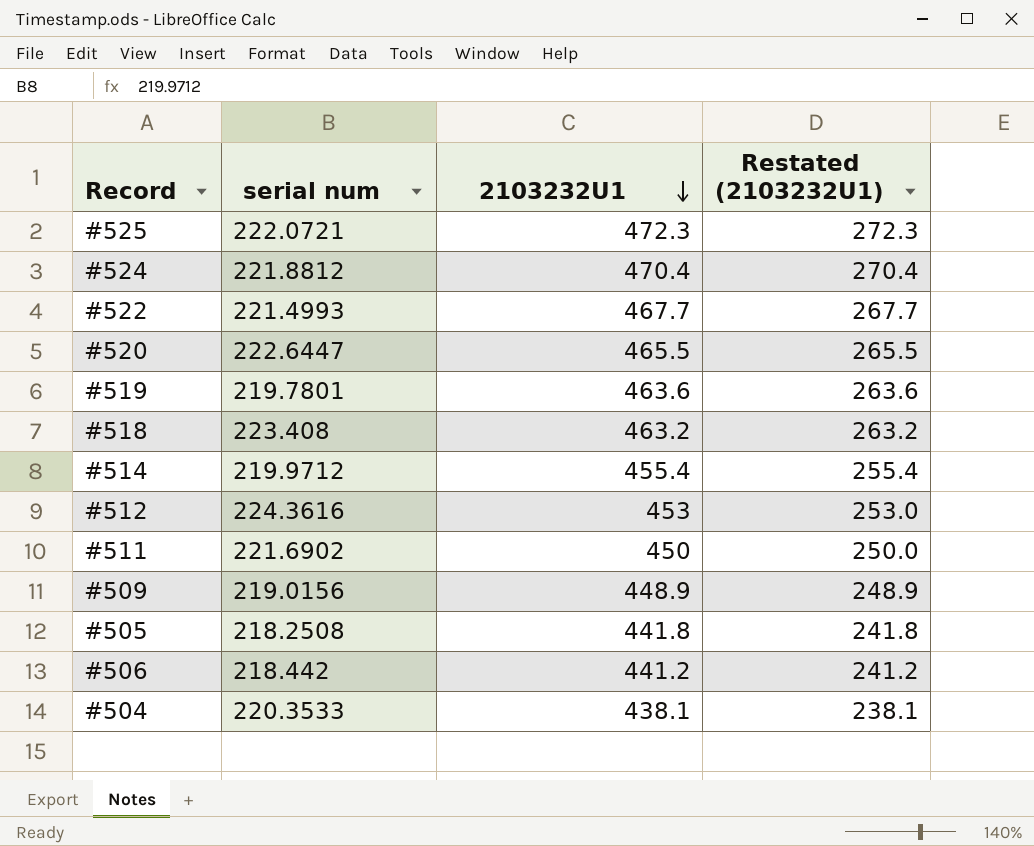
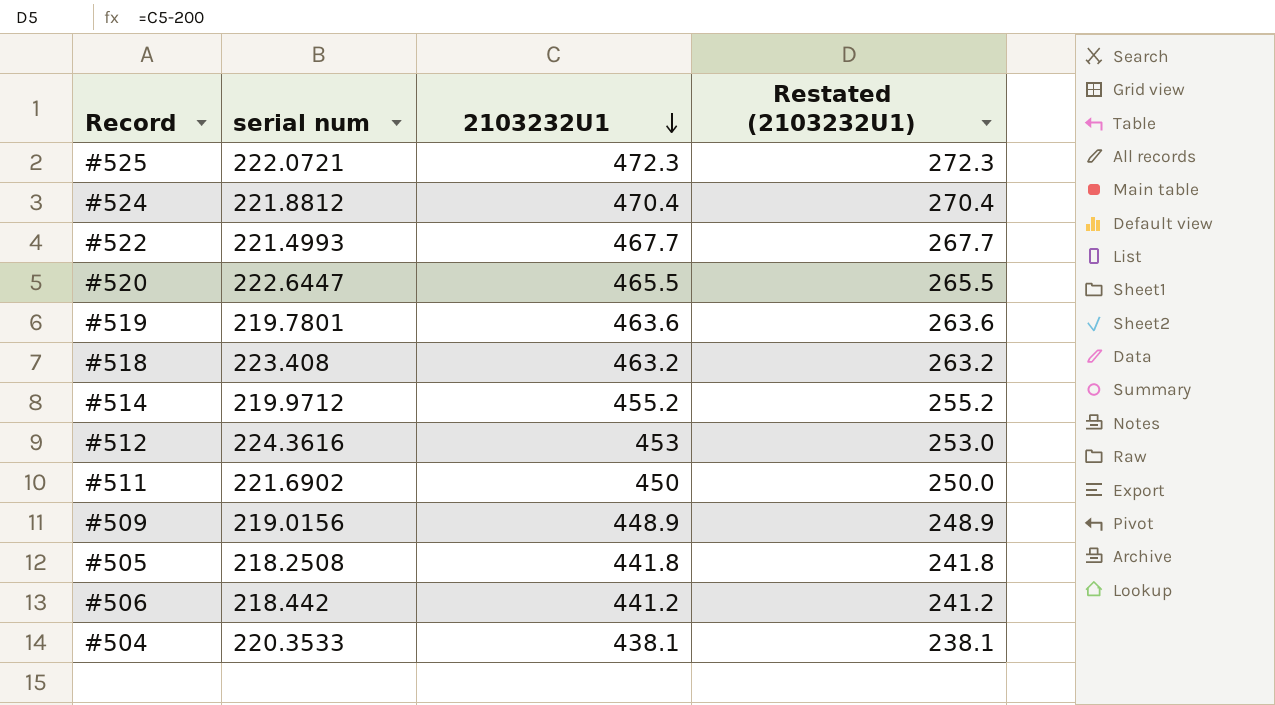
#514 | 2103232U1: 455.4 -> 455.2
#514 | Restated (2103232U1): 255.4 -> 255.2

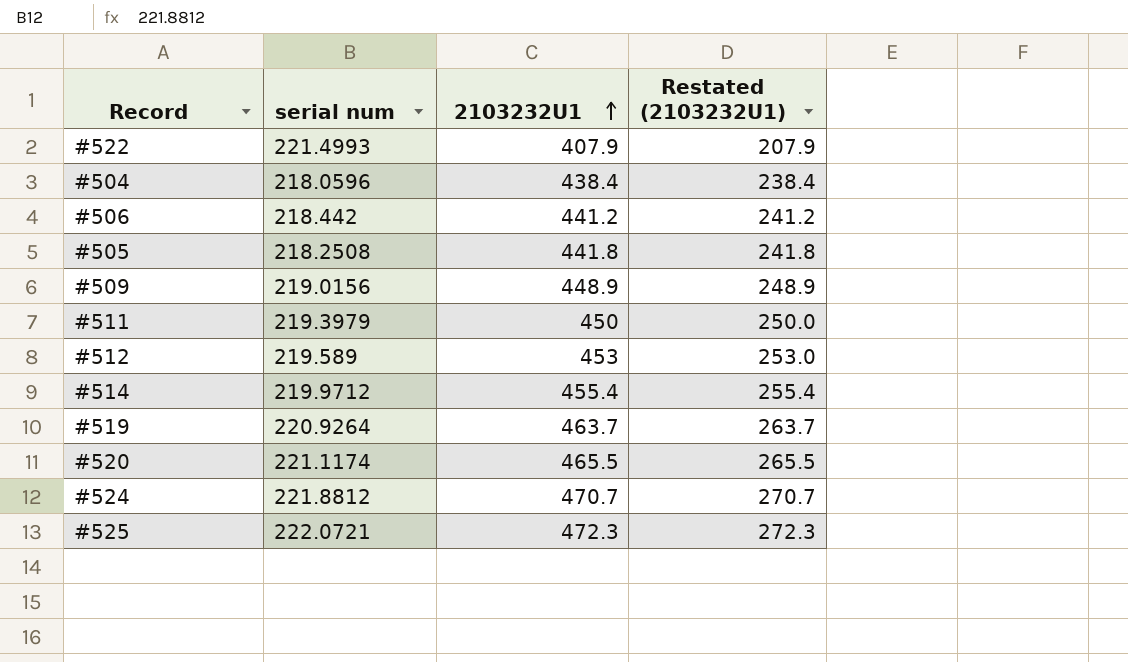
row order: 2103232U1 descending -> 2103232U1 ascending
row #518: 223.408 | 463.2 | 263.2 -> none
#522 | 2103232U1: 467.7 -> 407.9
#522 | Restated (2103232U1): 267.7 -> 207.9
#504 | serial num: 220.3533 -> 218.0596
#504 | 2103232U1: 438.1 -> 438.4
#504 | Restated (2103232U1): 238.1 -> 238.4
#511 | serial num: 221.6902 -> 219.3979
#512 | serial num: 224.3616 -> 219.589
#514 | 2103232U1: 455.2 -> 455.4
#514 | Restated (2103232U1): 255.2 -> 255.4
#519 | serial num: 219.7801 -> 220.9264
#519 | 2103232U1: 463.6 -> 463.7
#519 | Restated (2103232U1): 263.6 -> 263.7
#520 | serial num: 222.6447 -> 221.1174
#524 | 2103232U1: 470.4 -> 470.7
#524 | Restated (2103232U1): 270.4 -> 270.7

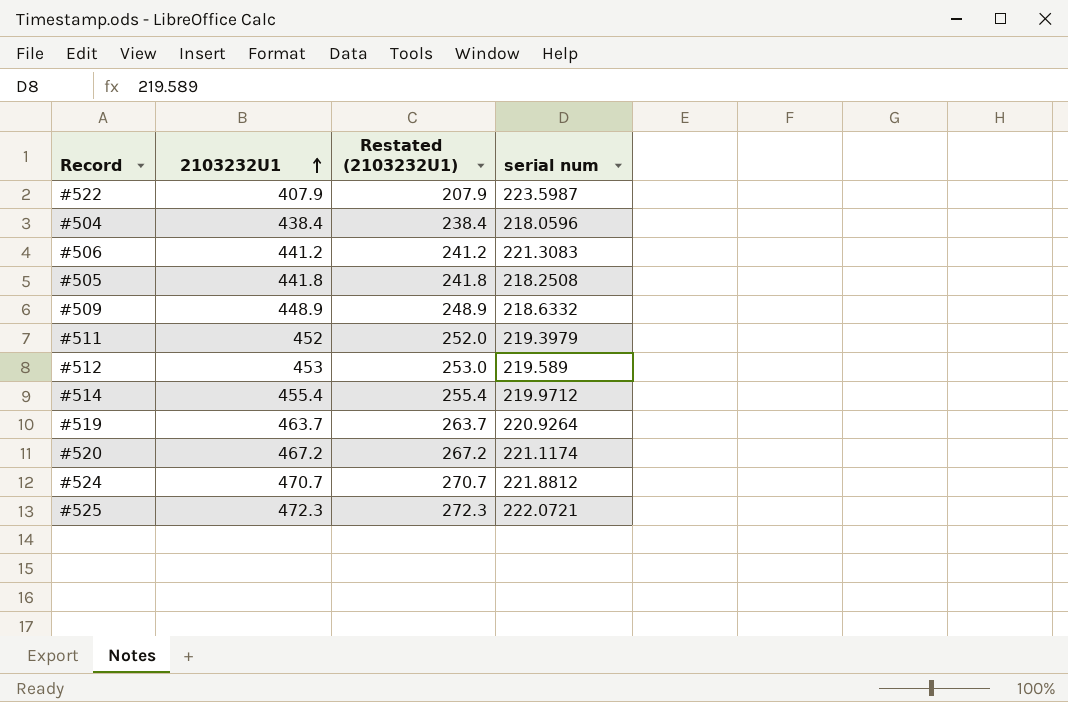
column serial num | position: 2 -> 4
#522 | serial num: 221.4993 -> 223.5987
#506 | serial num: 218.442 -> 221.3083
#509 | serial num: 219.0156 -> 218.6332
#511 | 2103232U1: 450 -> 452
#511 | Restated (2103232U1): 250.0 -> 252.0
#520 | 2103232U1: 465.5 -> 467.2
#520 | Restated (2103232U1): 265.5 -> 267.2

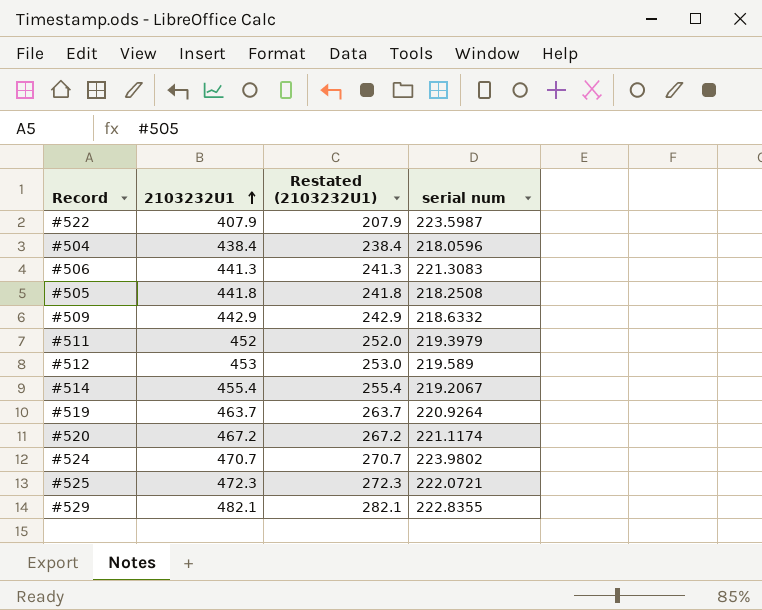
#506 | 2103232U1: 441.2 -> 441.3
#506 | Restated (2103232U1): 241.2 -> 241.3
#509 | 2103232U1: 448.9 -> 442.9
#509 | Restated (2103232U1): 248.9 -> 242.9
#514 | serial num: 219.9712 -> 219.2067
#524 | serial num: 221.8812 -> 223.9802
row #529: none -> 482.1 | 282.1 | 222.8355

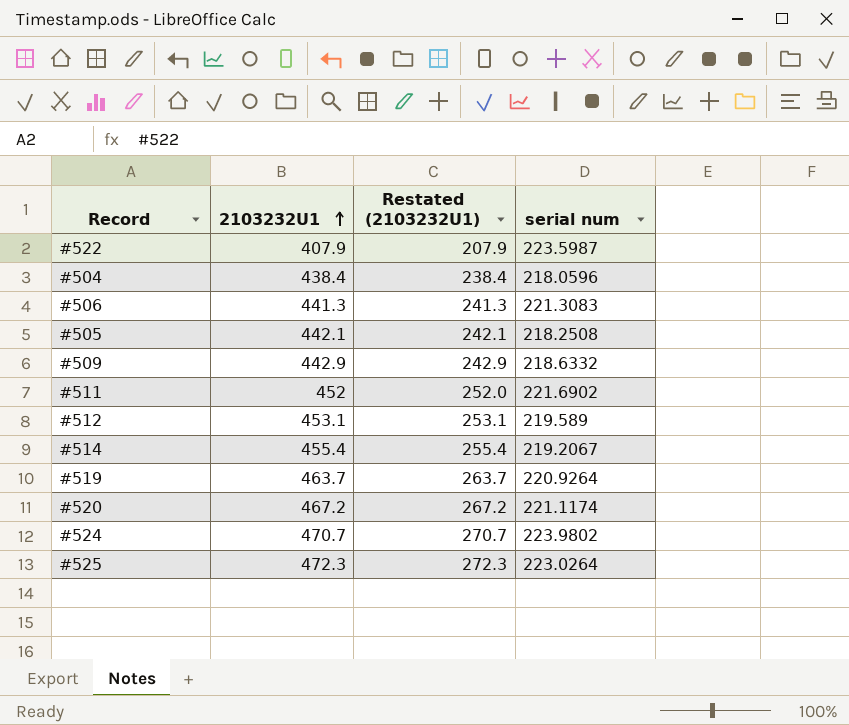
row #529: 482.1 | 282.1 | 222.8355 -> none
#505 | 2103232U1: 441.8 -> 442.1
#505 | Restated (2103232U1): 241.8 -> 242.1
#511 | serial num: 219.3979 -> 221.6902
#512 | 2103232U1: 453 -> 453.1
#512 | Restated (2103232U1): 253.0 -> 253.1
#525 | serial num: 222.0721 -> 223.0264

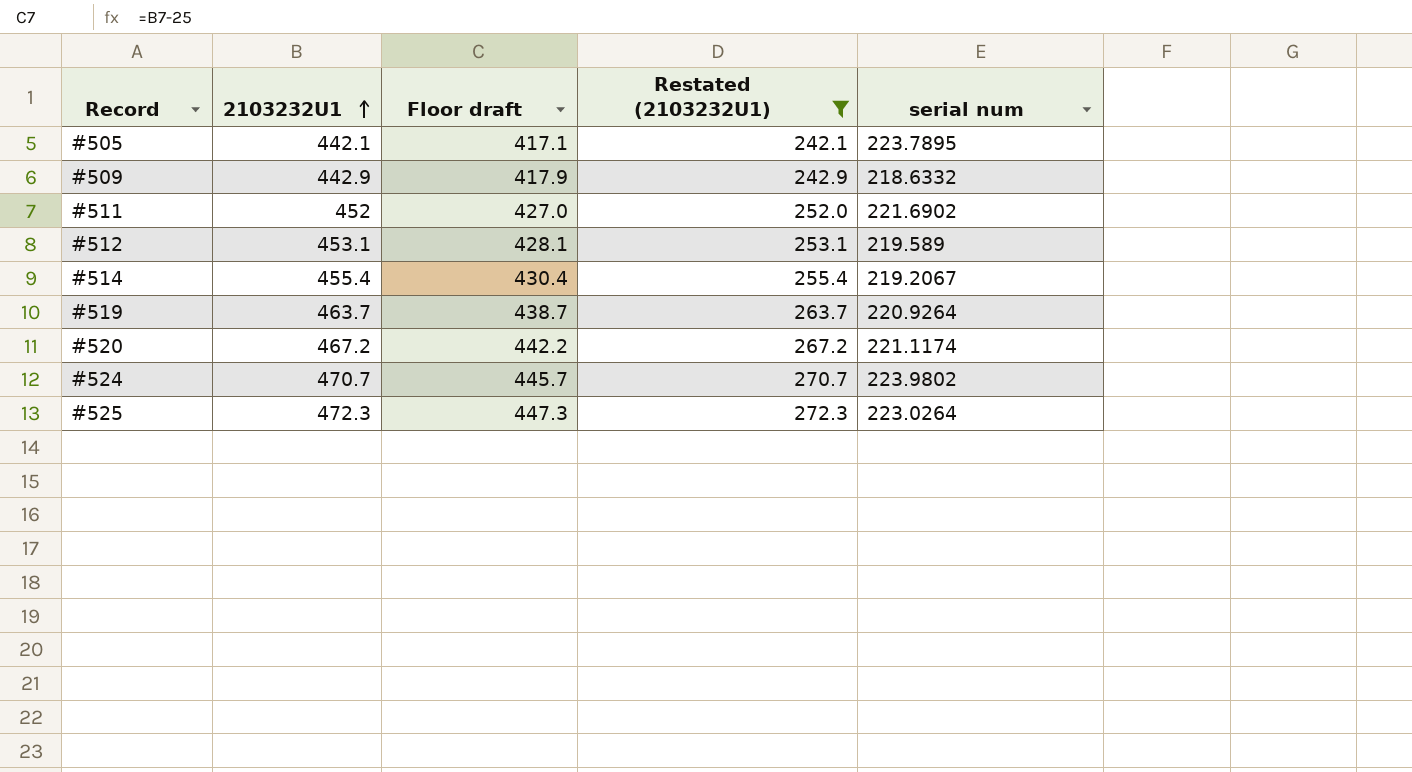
filter: none -> Restated (2103232U1) >= 242.1
column Floor draft | formula: none -> [2103232U1] - 25
#505 | serial num: 218.2508 -> 223.7895

